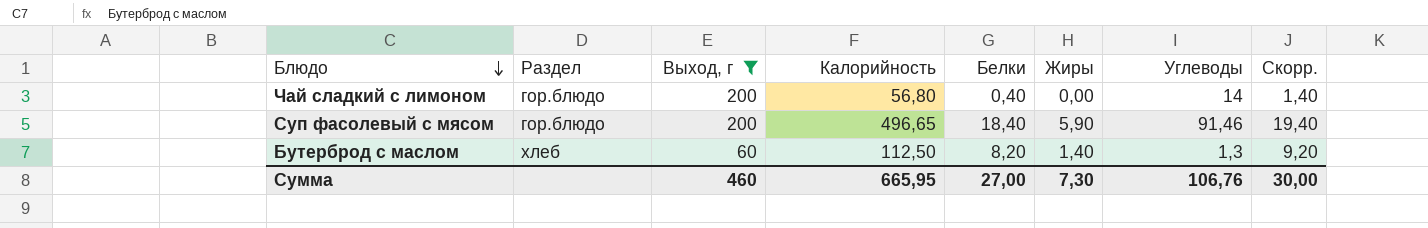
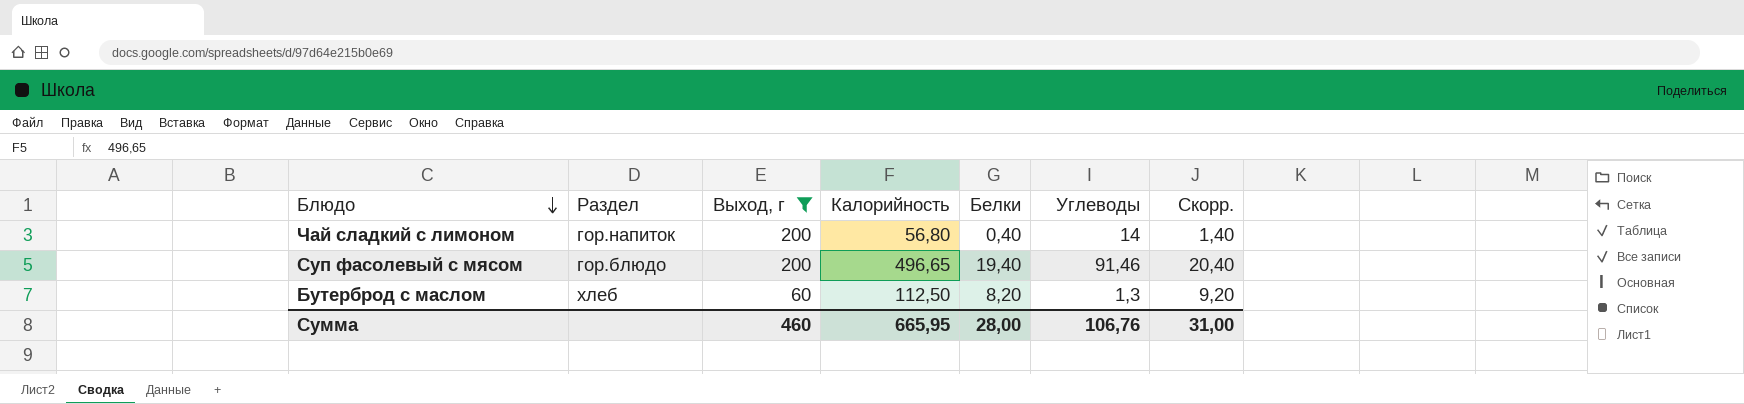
column Жиры | position: 6 -> none
Чай сладкий с лимоном | Раздел: гор.блюдо -> гор.напиток
Суп фасолевый с мясом | Белки: 18,40 -> 19,40
Суп фасолевый с мясом | Скорр.: 19,40 -> 20,40
Сумма | Белки: 27,00 -> 28,00
Сумма | Скорр.: 30,00 -> 31,00

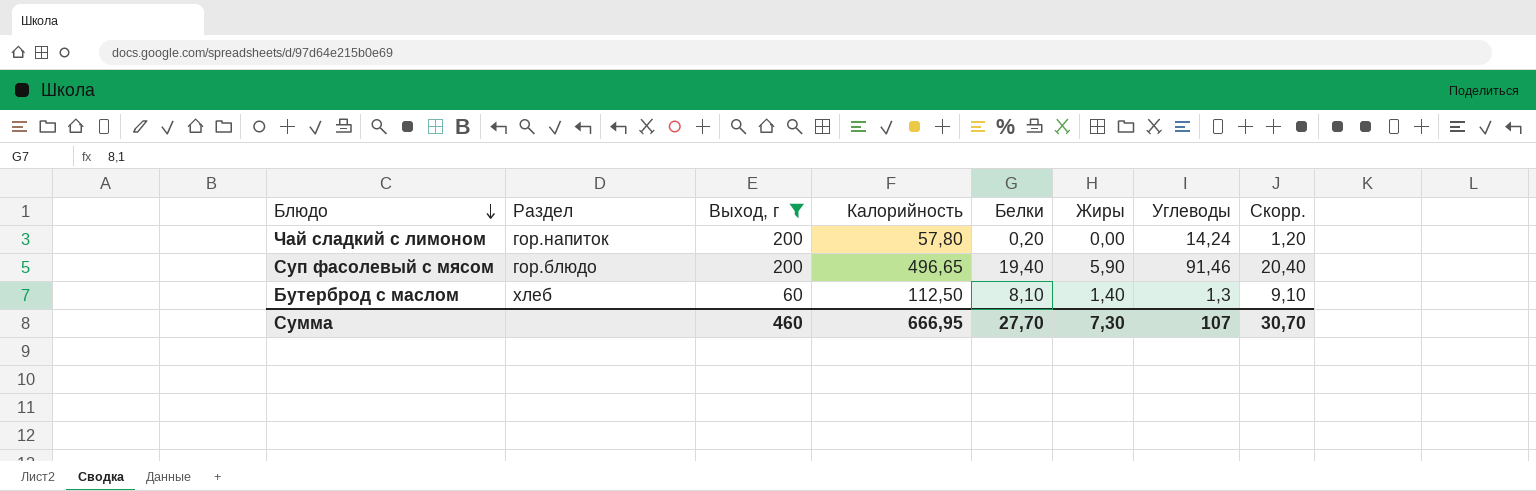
column Жиры | position: none -> 6
Чай сладкий с лимоном | Калорийность: 56,80 -> 57,80
Чай сладкий с лимоном | Белки: 0,40 -> 0,20
Чай сладкий с лимоном | Углеводы: 14 -> 14,24
Чай сладкий с лимоном | Скорр.: 1,40 -> 1,20
Бутерброд с маслом | Белки: 8,20 -> 8,10
Бутерброд с маслом | Скорр.: 9,20 -> 9,10
Сумма | Калорийность: 665,95 -> 666,95
Сумма | Белки: 28,00 -> 27,70
Сумма | Углеводы: 106,76 -> 107
Сумма | Скорр.: 31,00 -> 30,70

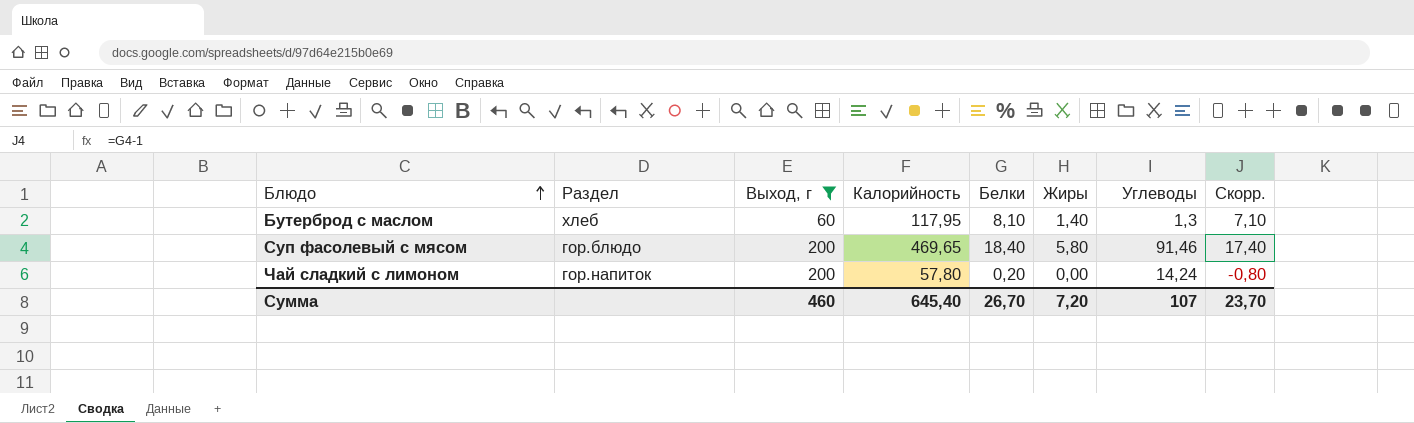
row order: Блюдо descending -> Блюдо ascending
column Скорр. | formula: [Белки] + 1 -> [Белки] - 1
Бутерброд с маслом | Калорийность: 112,50 -> 117,95
Суп фасолевый с мясом | Калорийность: 496,65 -> 469,65
Суп фасолевый с мясом | Белки: 19,40 -> 18,40
Суп фасолевый с мясом | Жиры: 5,90 -> 5,80
Сумма | Калорийность: 666,95 -> 645,40
Сумма | Белки: 27,70 -> 26,70
Сумма | Жиры: 7,30 -> 7,20
Сумма | Скорр.: 30,70 -> 23,70

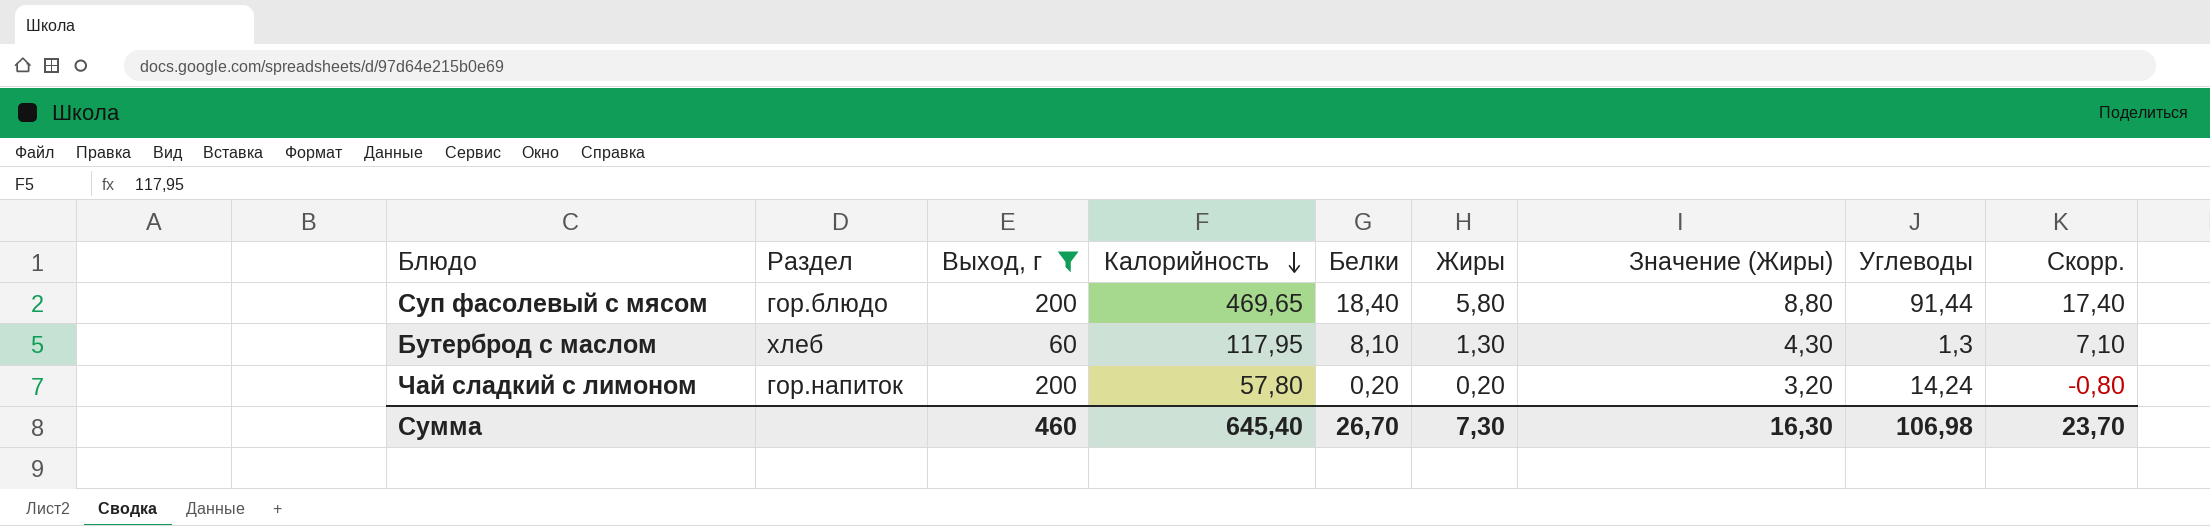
row order: Блюдо ascending -> Калорийность descending
column Значение (Жиры) | formula: none -> [Жиры] + 3
Суп фасолевый с мясом | Углеводы: 91,46 -> 91,44
Бутерброд с маслом | Жиры: 1,40 -> 1,30
Чай сладкий с лимоном | Жиры: 0,00 -> 0,20
Сумма | Жиры: 7,20 -> 7,30
Сумма | Углеводы: 107 -> 106,98

